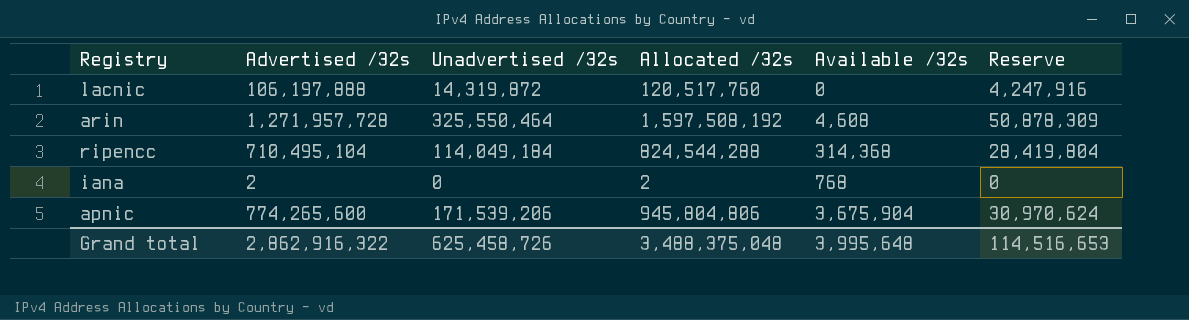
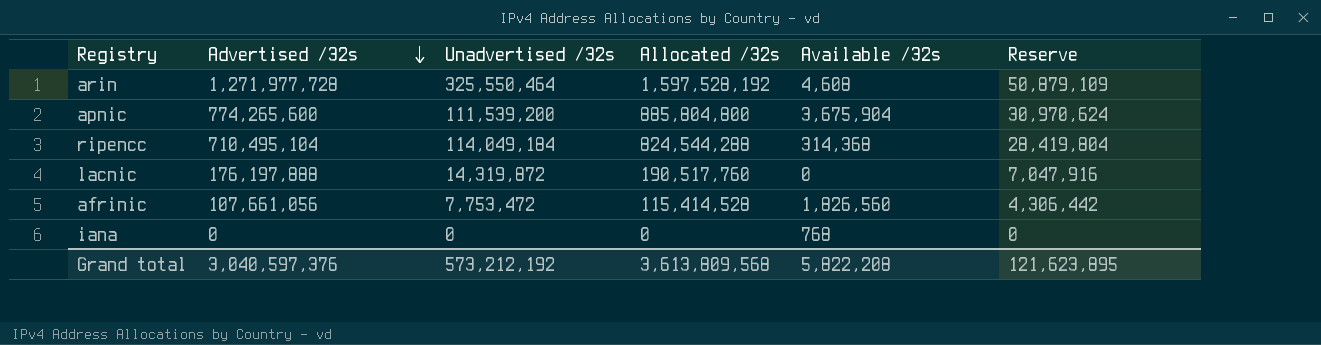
row order: none -> Advertised /32s descending
arin | Advertised /32s: 1,271,957,728 -> 1,271,977,728
arin | Allocated /32s: 1,597,508,192 -> 1,597,528,192
arin | Reserve: 50,878,309 -> 50,879,109
apnic | Unadvertised /32s: 171,539,206 -> 111,539,200
apnic | Allocated /32s: 945,804,806 -> 885,804,800
lacnic | Advertised /32s: 106,197,888 -> 176,197,888
lacnic | Allocated /32s: 120,517,760 -> 190,517,760
lacnic | Reserve: 4,247,916 -> 7,047,916
row afrinic: none -> 107,661,056 | 7,753,472 | 115,414,528 | 1,826,560 | 4,306,442
iana | Advertised /32s: 2 -> 0
iana | Allocated /32s: 2 -> 0
Grand total | Advertised /32s: 2,862,916,322 -> 3,040,597,376
Grand total | Unadvertised /32s: 625,458,726 -> 573,212,192
Grand total | Allocated /32s: 3,488,375,048 -> 3,613,809,568
Grand total | Available /32s: 3,995,648 -> 5,822,208
Grand total | Reserve: 114,516,653 -> 121,623,895

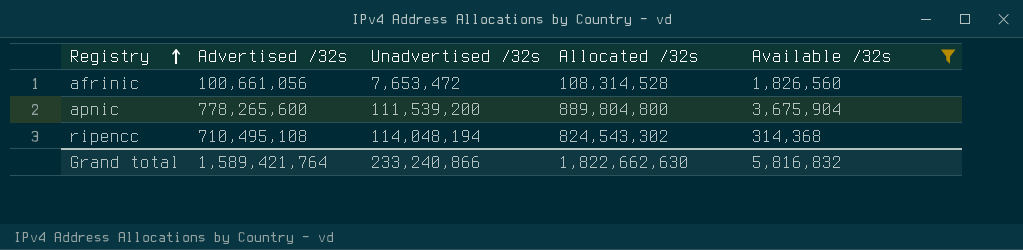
filter: none -> Available /32s >= 314,368
row order: Advertised /32s descending -> Registry ascending
column Reserve | formula: [Advertised /32s] * 0.04 -> none
afrinic | Advertised /32s: 107,661,056 -> 100,661,056
afrinic | Unadvertised /32s: 7,753,472 -> 7,653,472
afrinic | Allocated /32s: 115,414,528 -> 108,314,528
apnic | Advertised /32s: 774,265,600 -> 778,265,600
apnic | Allocated /32s: 885,804,800 -> 889,804,800
ripencc | Advertised /32s: 710,495,104 -> 710,495,108
ripencc | Unadvertised /32s: 114,049,184 -> 114,048,194
ripencc | Allocated /32s: 824,544,288 -> 824,543,302
Grand total | Advertised /32s: 3,040,597,376 -> 1,589,421,764
Grand total | Unadvertised /32s: 573,212,192 -> 233,240,866
Grand total | Allocated /32s: 3,613,809,568 -> 1,822,662,630
Grand total | Available /32s: 5,822,208 -> 5,816,832

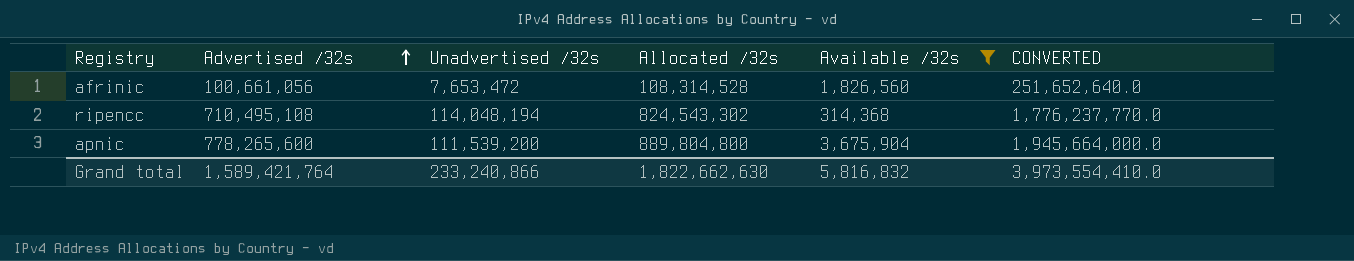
row order: Registry ascending -> Advertised /32s ascending
column CONVERTED | formula: none -> [Advertised /32s] * 2.5

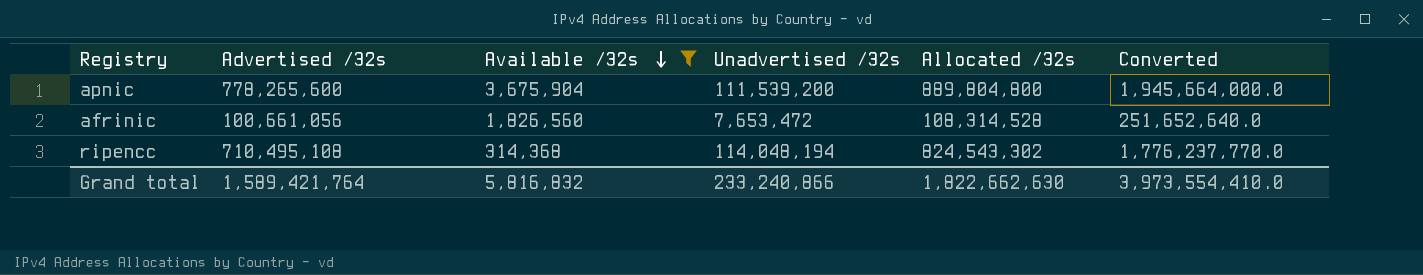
row order: Advertised /32s ascending -> Available /32s descending
column Available /32s | position: 5 -> 3
column name: CONVERTED -> Converted

